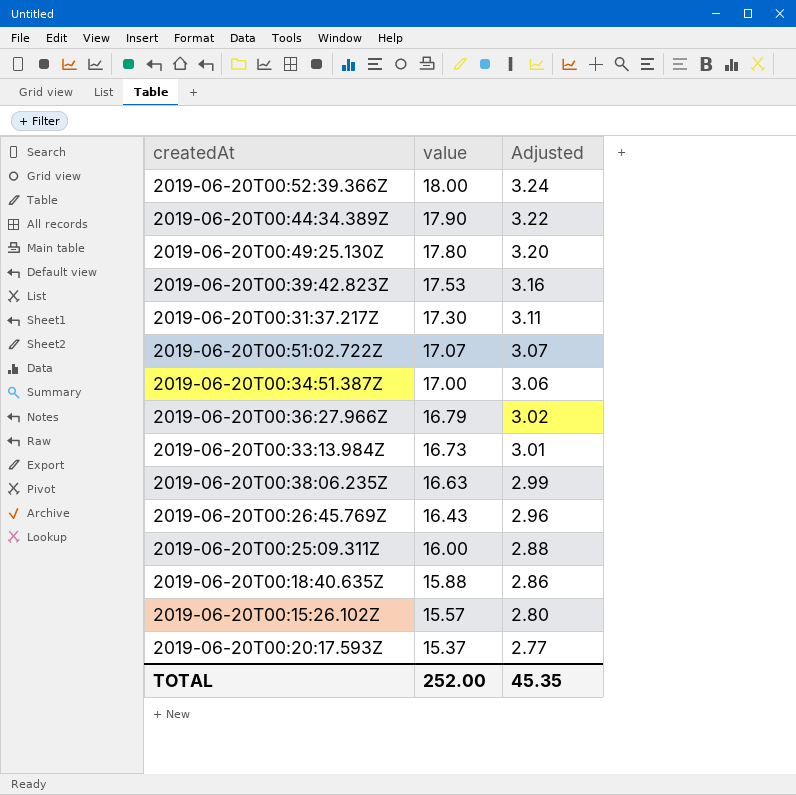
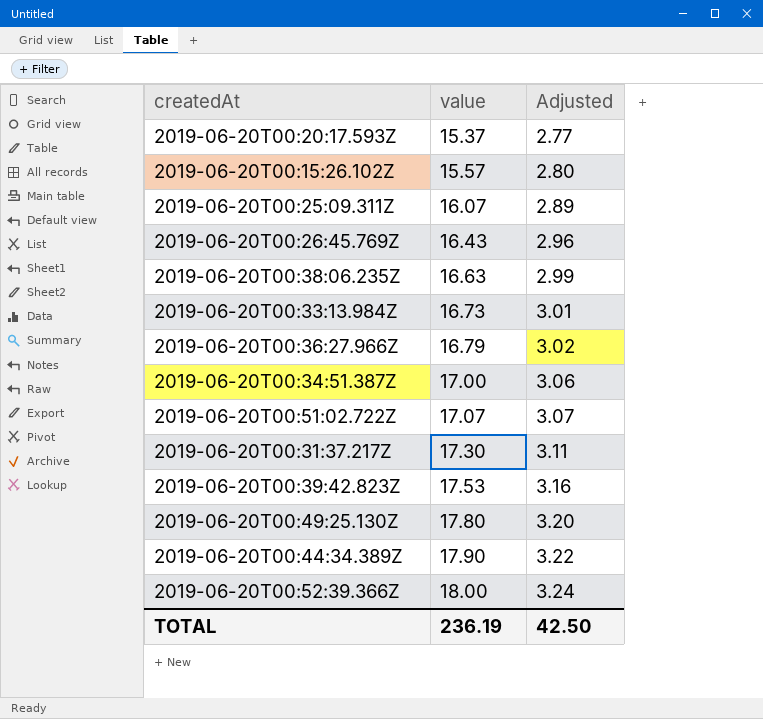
row order: value descending -> value ascending
row 2019-06-20T00:18:40.635Z: 15.88 | 2.86 -> none
2019-06-20T00:25:09.311Z | value: 16.00 -> 16.07
2019-06-20T00:25:09.311Z | Adjusted: 2.88 -> 2.89
TOTAL | value: 252.00 -> 236.19
TOTAL | Adjusted: 45.35 -> 42.50

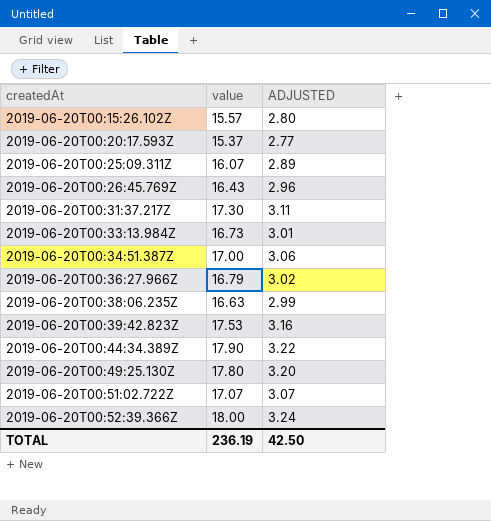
row order: value ascending -> createdAt ascending
column name: Adjusted -> ADJUSTED

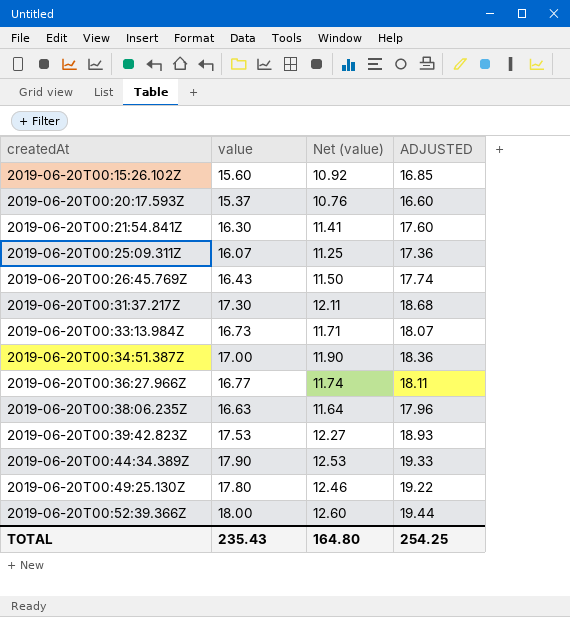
column Net (value) | formula: none -> [value] * 0.7
column ADJUSTED | formula: [value] * 0.18 -> [value] * 1.08
row 2019-06-20T00:51:02.722Z: 17.07 | 3.07 -> none
2019-06-20T00:15:26.102Z | value: 15.57 -> 15.60
row 2019-06-20T00:21:54.841Z: none -> 16.30 | 11.41 | 17.60
2019-06-20T00:36:27.966Z | value: 16.79 -> 16.77
TOTAL | value: 236.19 -> 235.43
TOTAL | ADJUSTED: 42.50 -> 254.25

